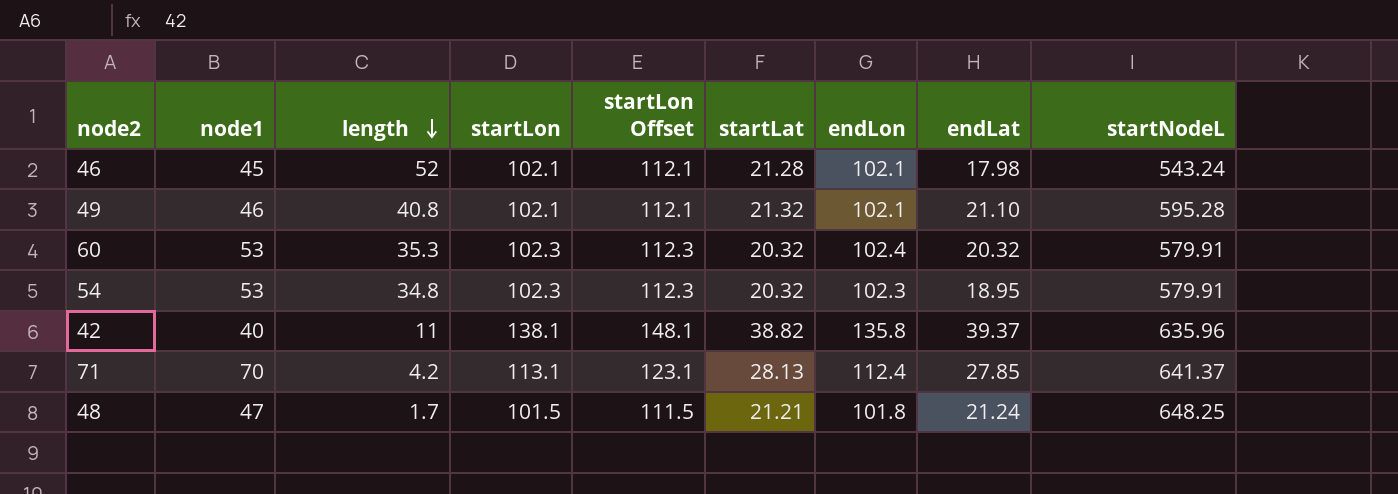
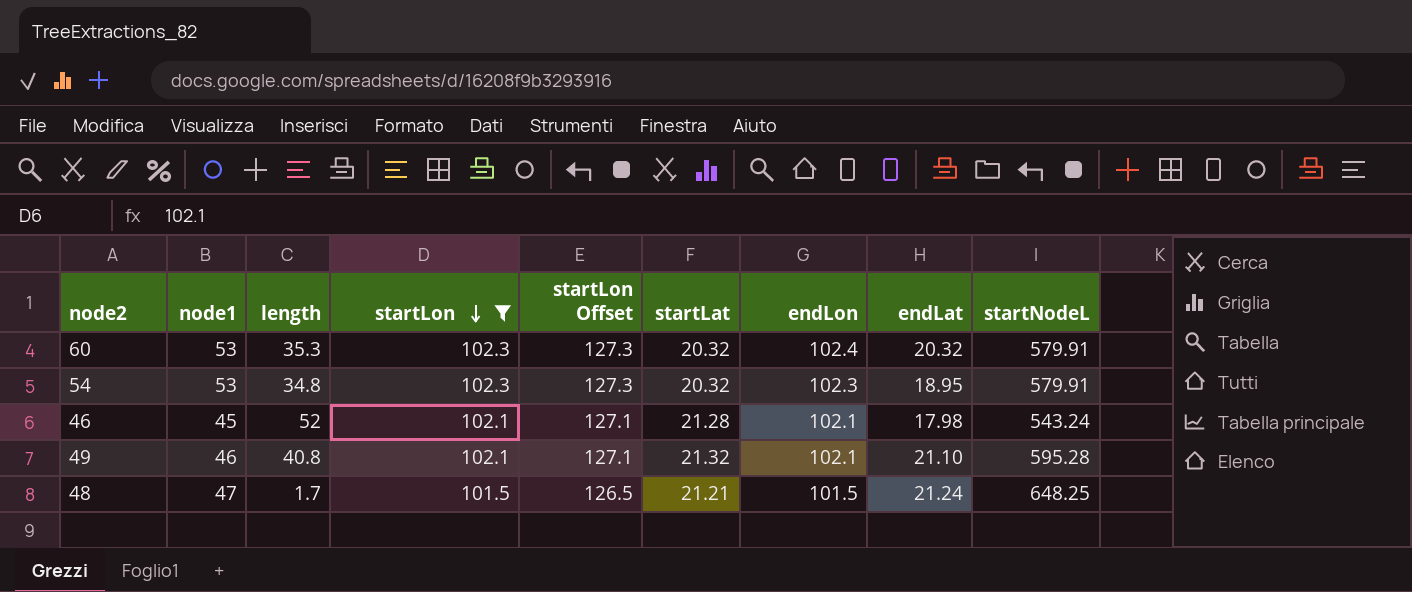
filter: none -> startLon <= 102.3
row order: length descending -> startLon descending
column startLon Offset | formula: [startLon] + 10 -> [startLon] + 25
48 | endLon: 101.8 -> 101.5

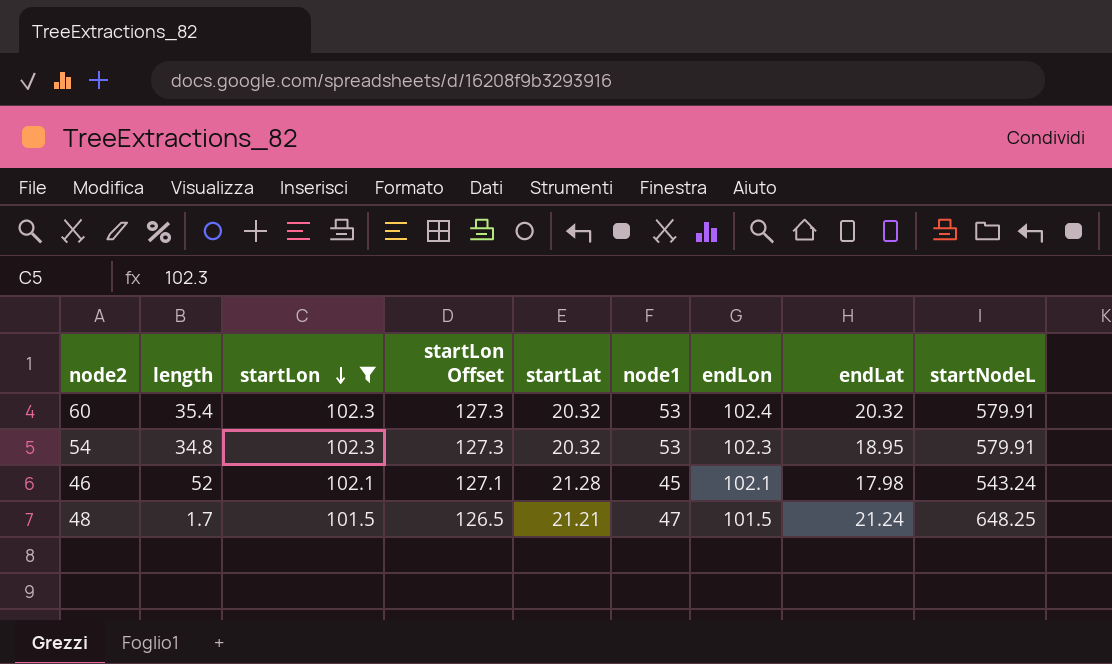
column node1 | position: 2 -> 6
row 49: 46 | 40.8 | 102.1 | 127.1 | 21.32 | 102.1 | 21.10 | 595.28 -> none
60 | length: 35.3 -> 35.4

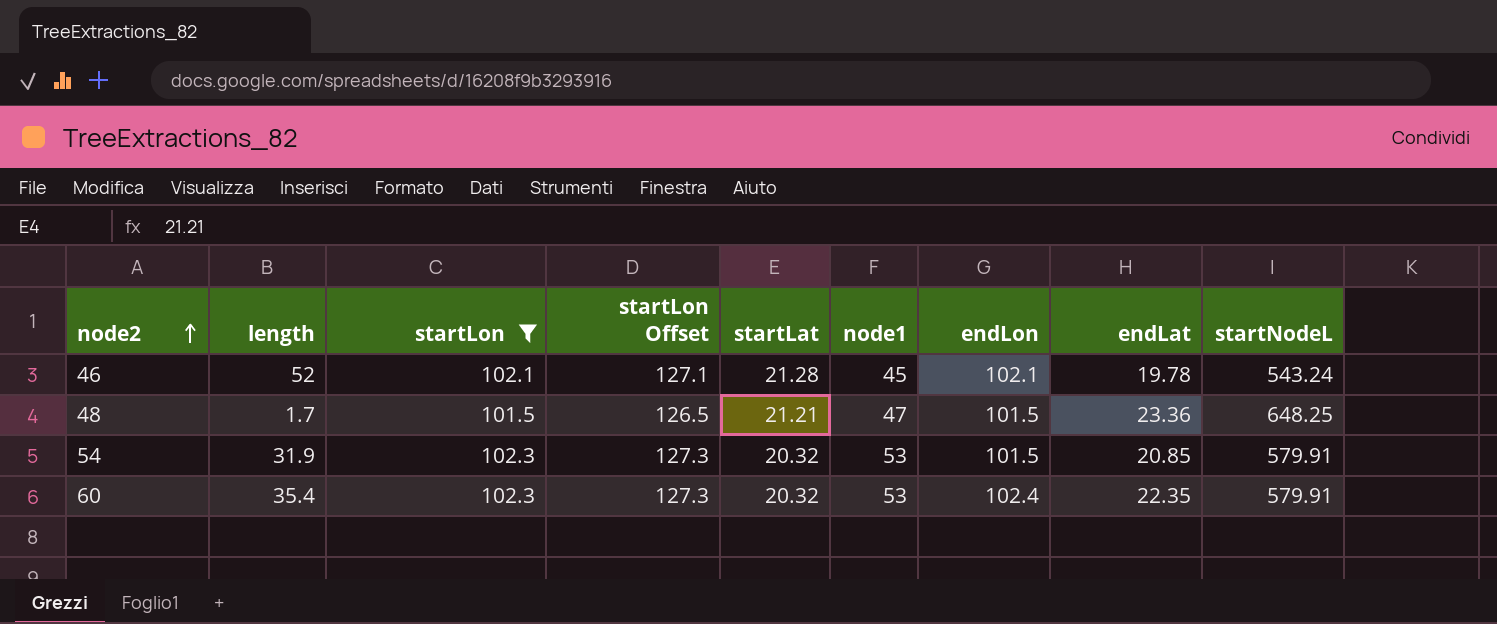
row order: startLon descending -> node2 ascending
46 | endLat: 17.98 -> 19.78
48 | endLat: 21.24 -> 23.36
54 | length: 34.8 -> 31.9
54 | endLon: 102.3 -> 101.5
54 | endLat: 18.95 -> 20.85
60 | endLat: 20.32 -> 22.35

